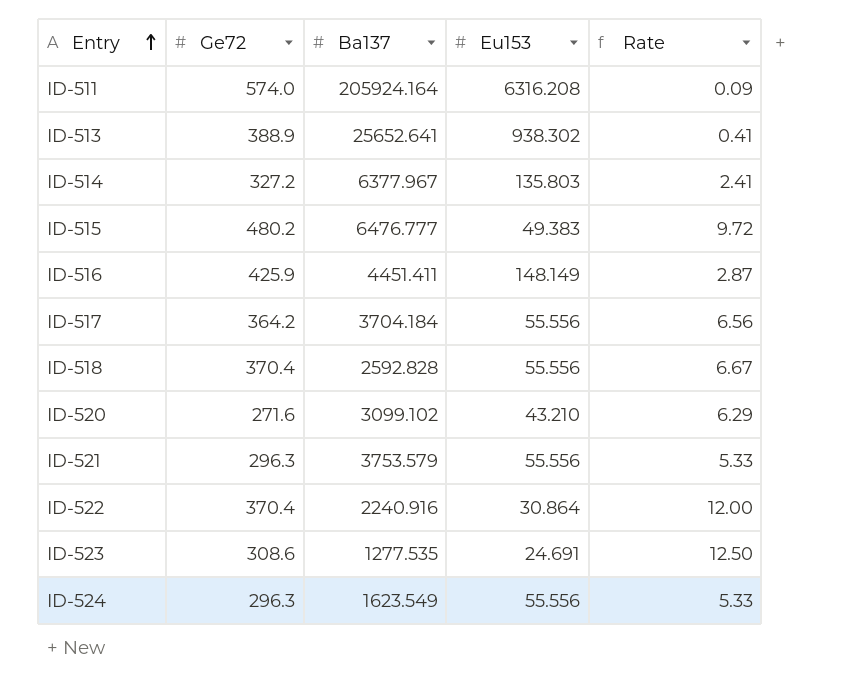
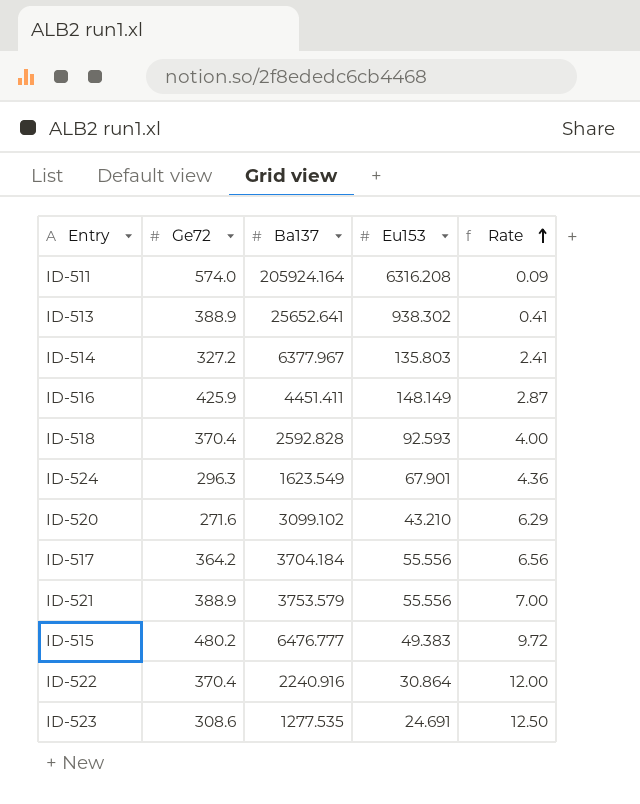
row order: Entry ascending -> Rate ascending
ID-518 | Eu153: 55.556 -> 92.593
ID-518 | Rate: 6.67 -> 4.00
ID-524 | Eu153: 55.556 -> 67.901
ID-524 | Rate: 5.33 -> 4.36
ID-521 | Ge72: 296.3 -> 388.9
ID-521 | Rate: 5.33 -> 7.00

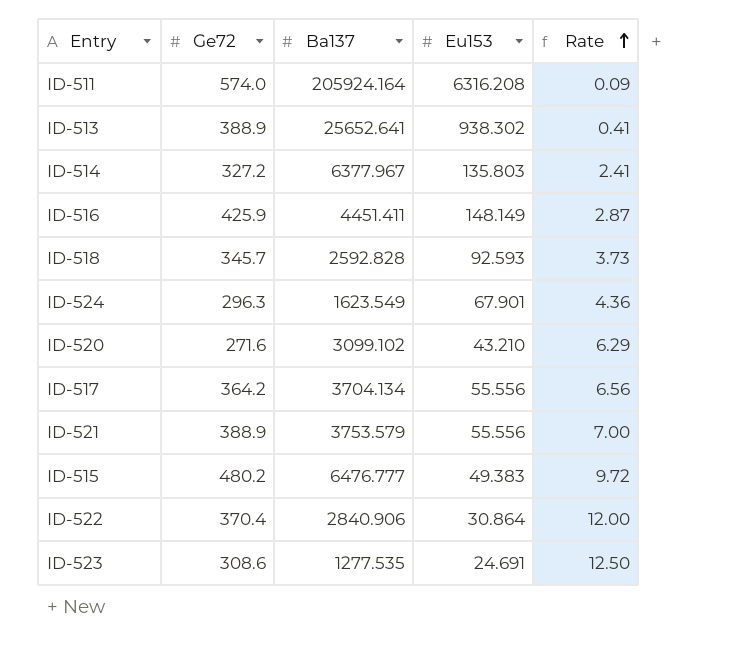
ID-518 | Ge72: 370.4 -> 345.7
ID-518 | Rate: 4.00 -> 3.73
ID-517 | Ba137: 3704.184 -> 3704.134
ID-522 | Ba137: 2240.916 -> 2840.906

